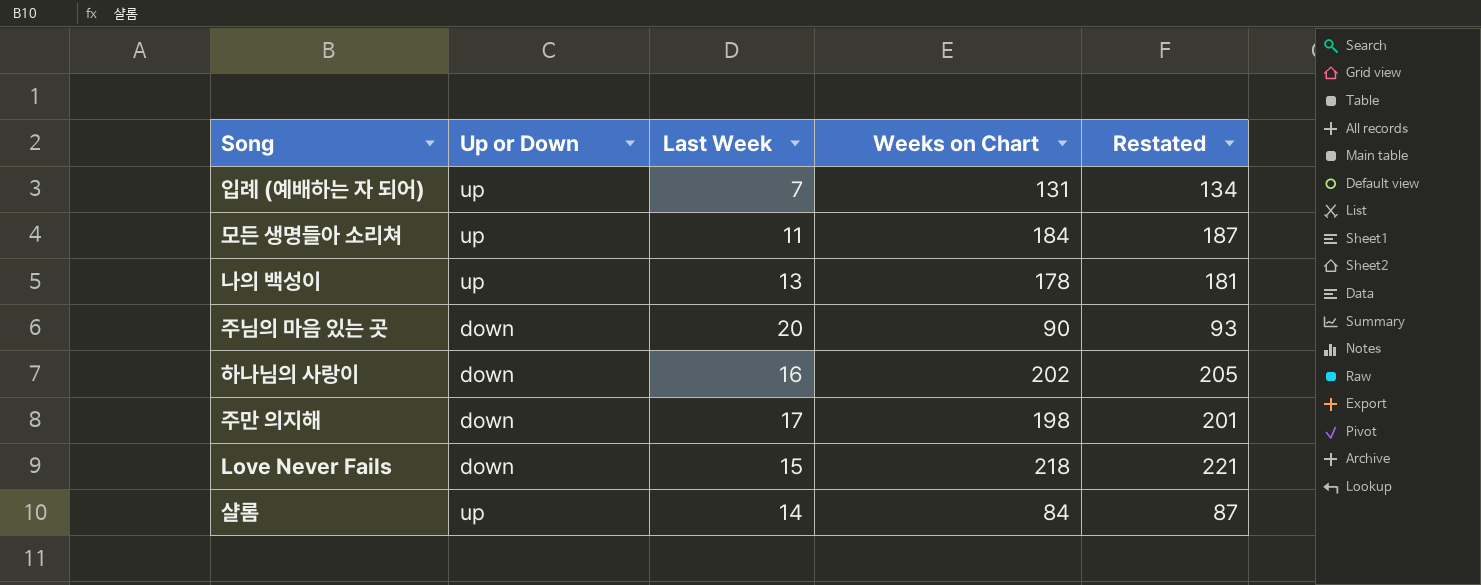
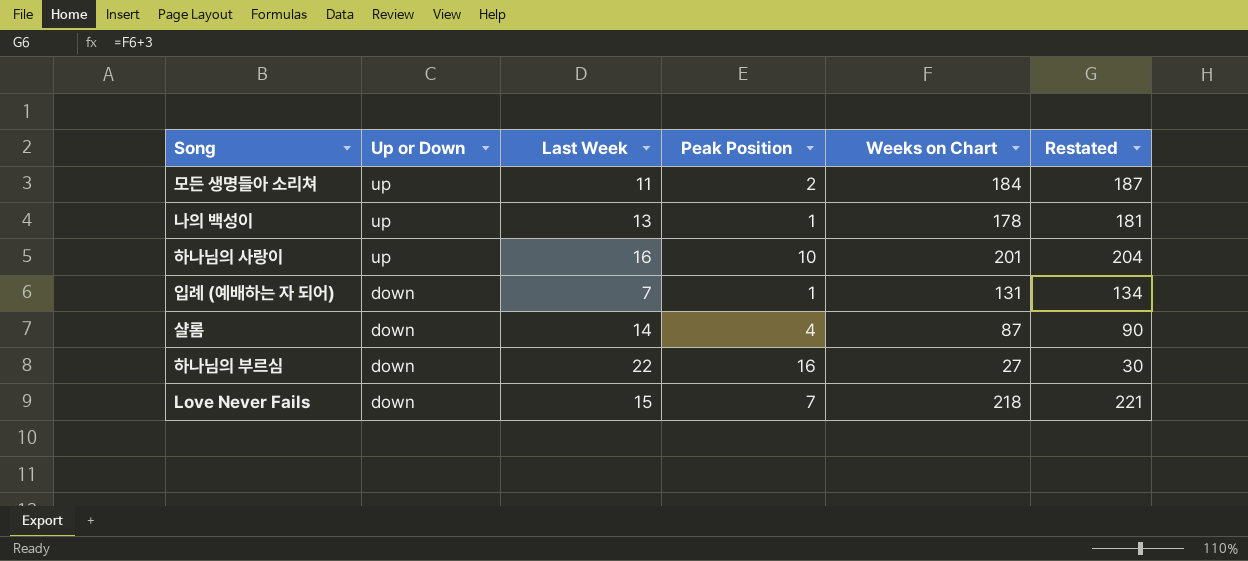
row order: none -> Up or Down descending
column Peak Position | position: none -> 4
row 주님의 마음 있는 곳: down | 20 | 90 | 93 -> none
row 주만 의지해: down | 17 | 198 | 201 -> none
하나님의 사랑이 | Up or Down: down -> up
하나님의 사랑이 | Weeks on Chart: 202 -> 201
하나님의 사랑이 | Restated: 205 -> 204
입례 (예배하는 자 되어) | Up or Down: up -> down
샬롬 | Up or Down: up -> down
샬롬 | Weeks on Chart: 84 -> 87
샬롬 | Restated: 87 -> 90
row 하나님의 부르심: none -> down | 22 | 16 | 27 | 30

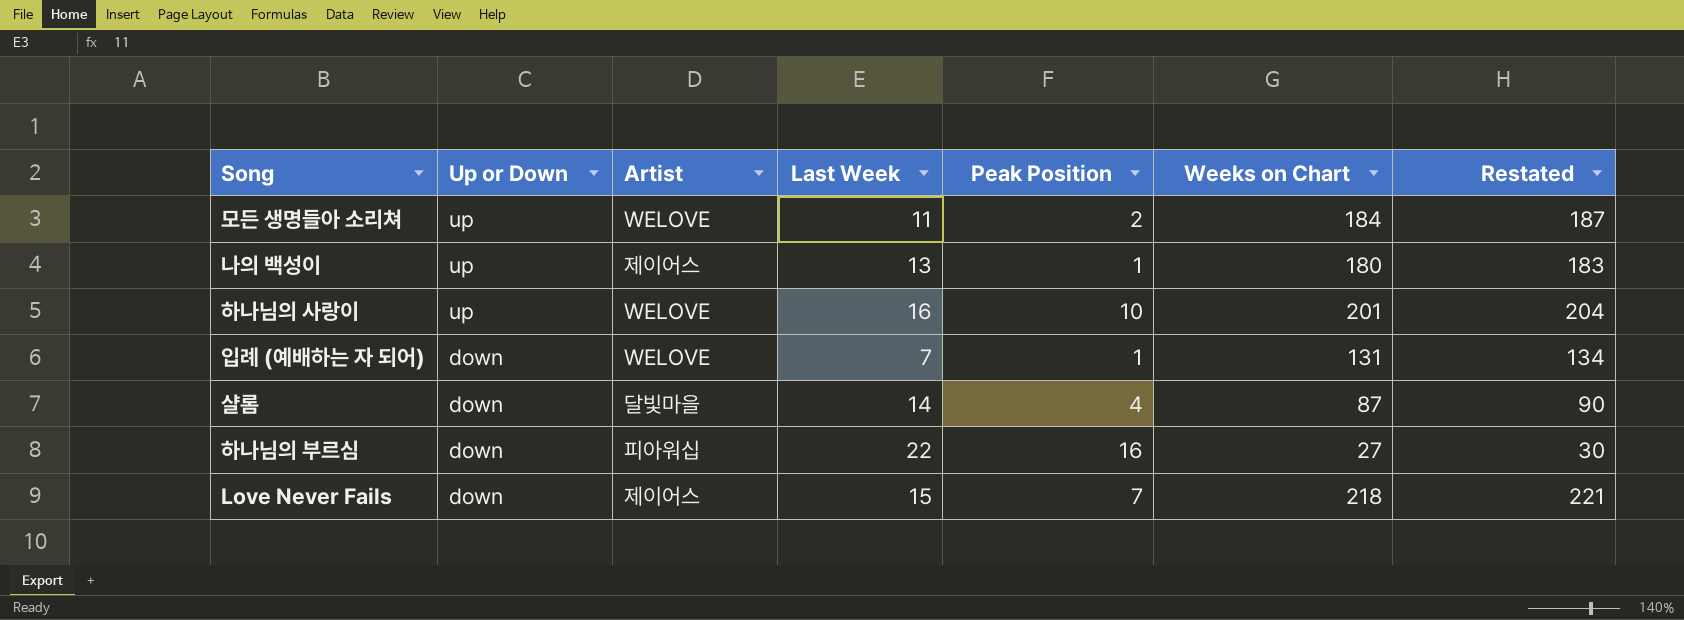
column Artist | position: none -> 3
나의 백성이 | Weeks on Chart: 178 -> 180
나의 백성이 | Restated: 181 -> 183

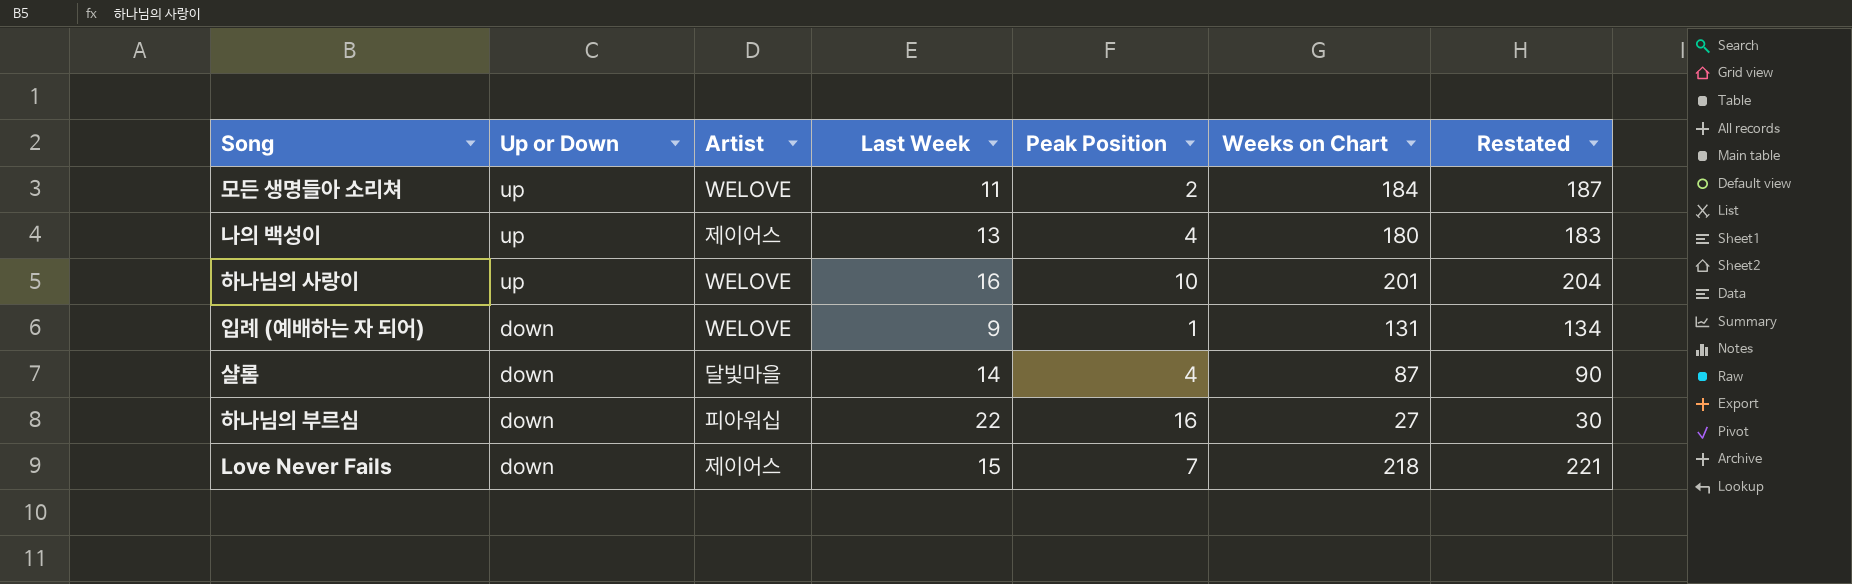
나의 백성이 | Peak Position: 1 -> 4
입례 (예배하는 자 되어) | Last Week: 7 -> 9

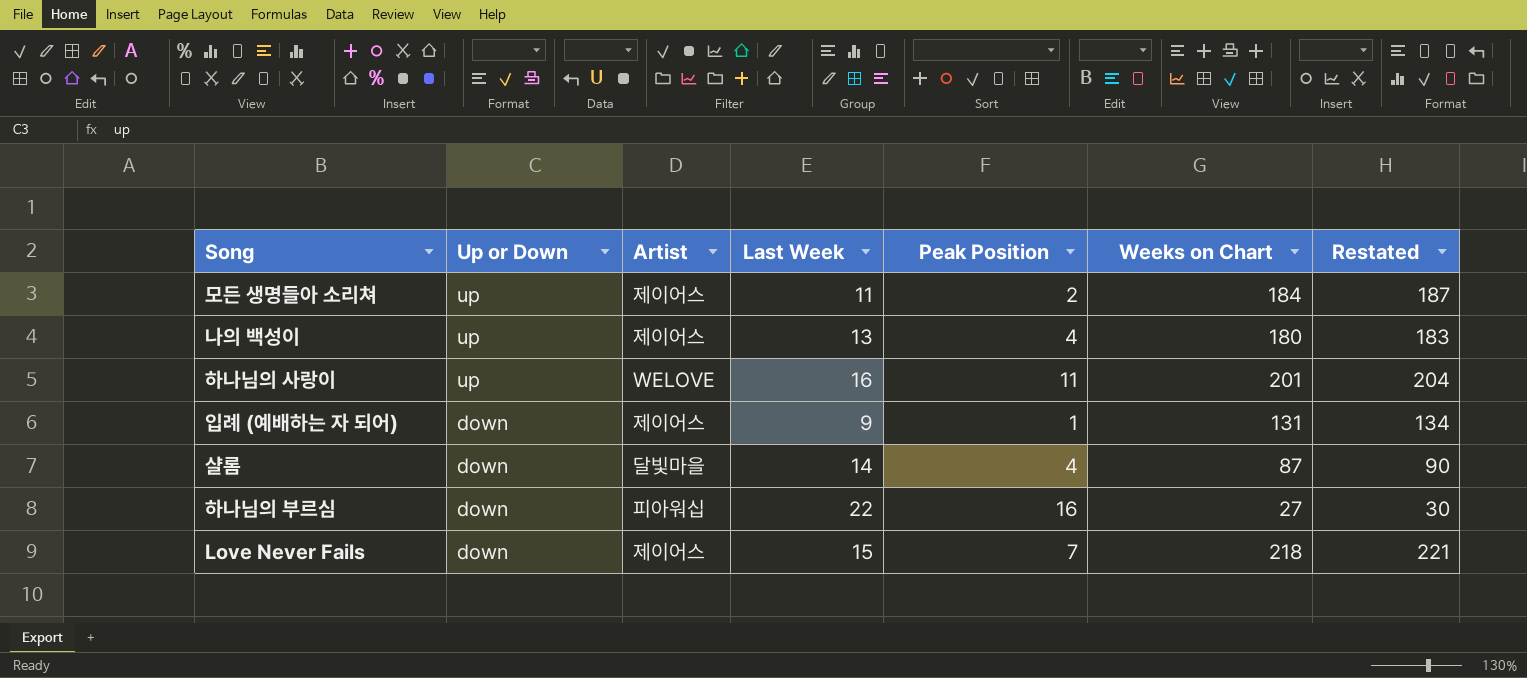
모든 생명들아 소리쳐 | Artist: WELOVE -> 제이어스
하나님의 사랑이 | Peak Position: 10 -> 11
입례 (예배하는 자 되어) | Artist: WELOVE -> 제이어스

